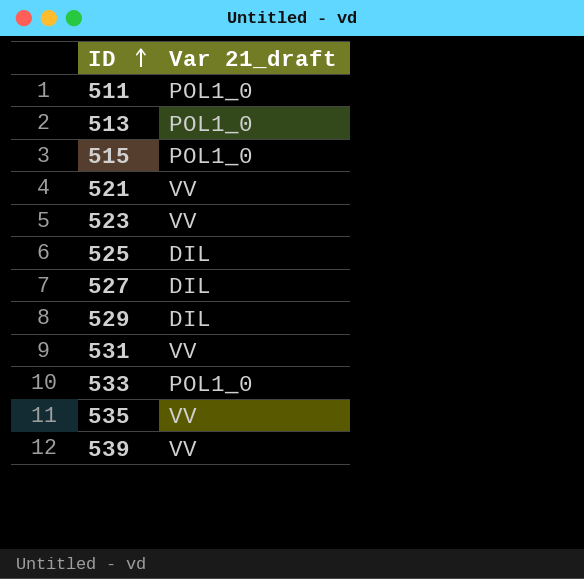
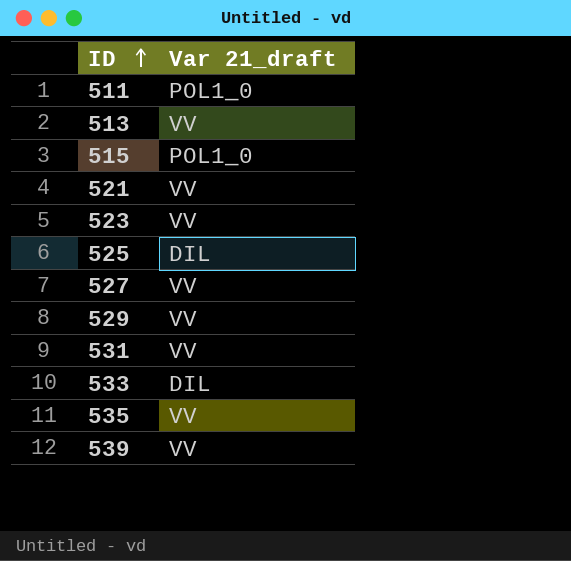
513 | Var 21_draft: POL1_0 -> VV
527 | Var 21_draft: DIL -> VV
529 | Var 21_draft: DIL -> VV
533 | Var 21_draft: POL1_0 -> DIL

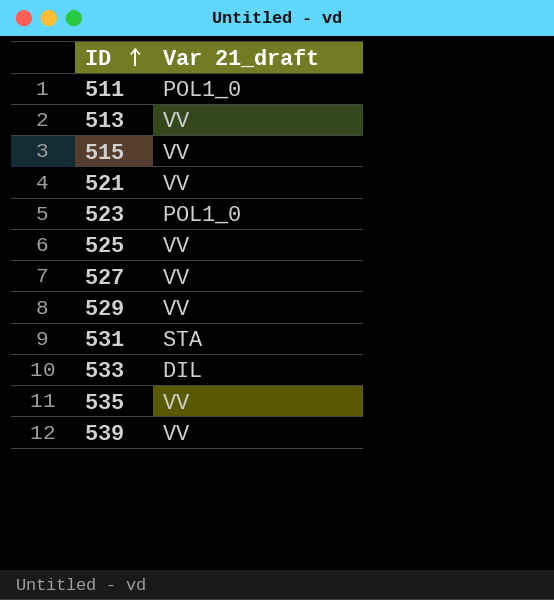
515 | Var 21_draft: POL1_0 -> VV
523 | Var 21_draft: VV -> POL1_0
525 | Var 21_draft: DIL -> VV
531 | Var 21_draft: VV -> STA

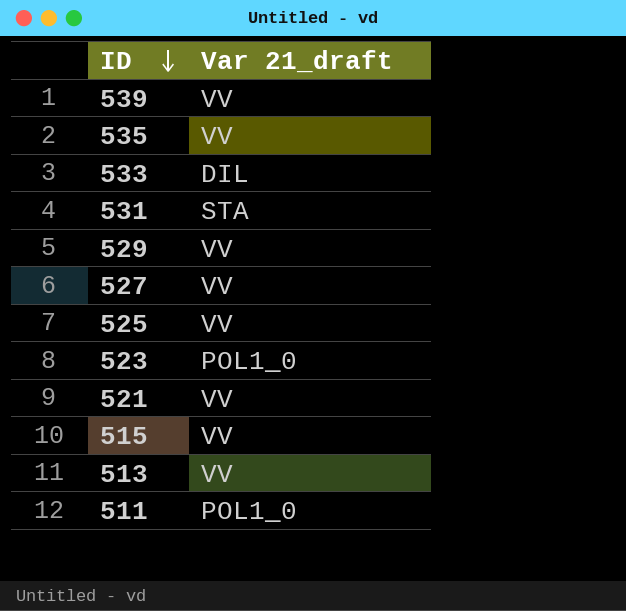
row order: ID ascending -> ID descending

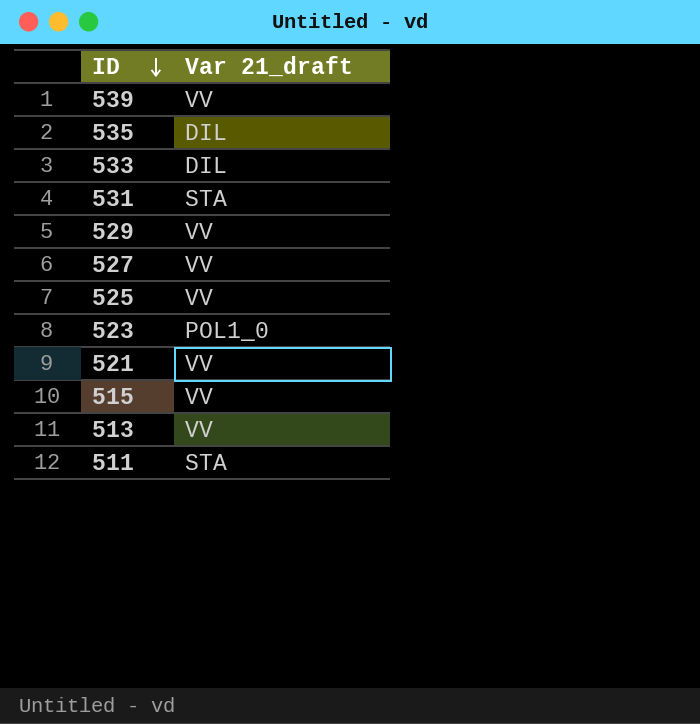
535 | Var 21_draft: VV -> DIL
511 | Var 21_draft: POL1_0 -> STA

